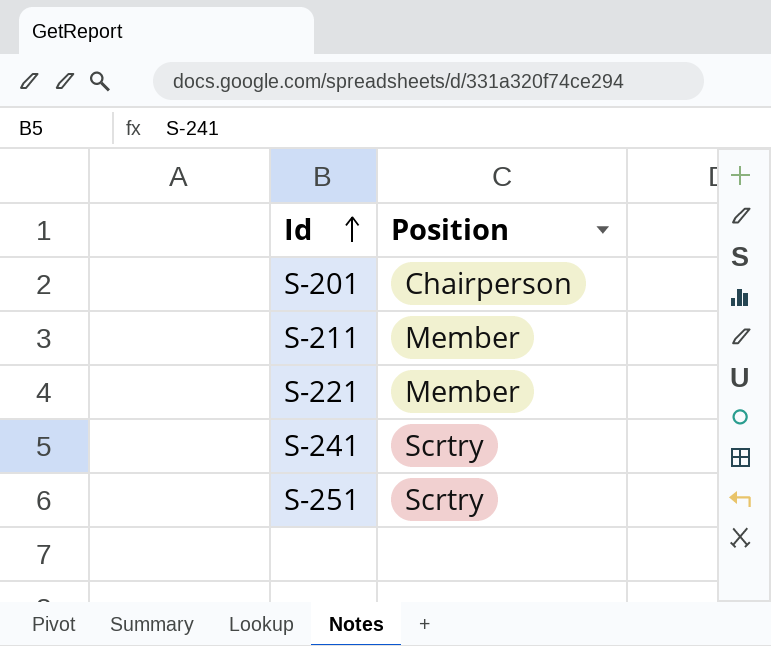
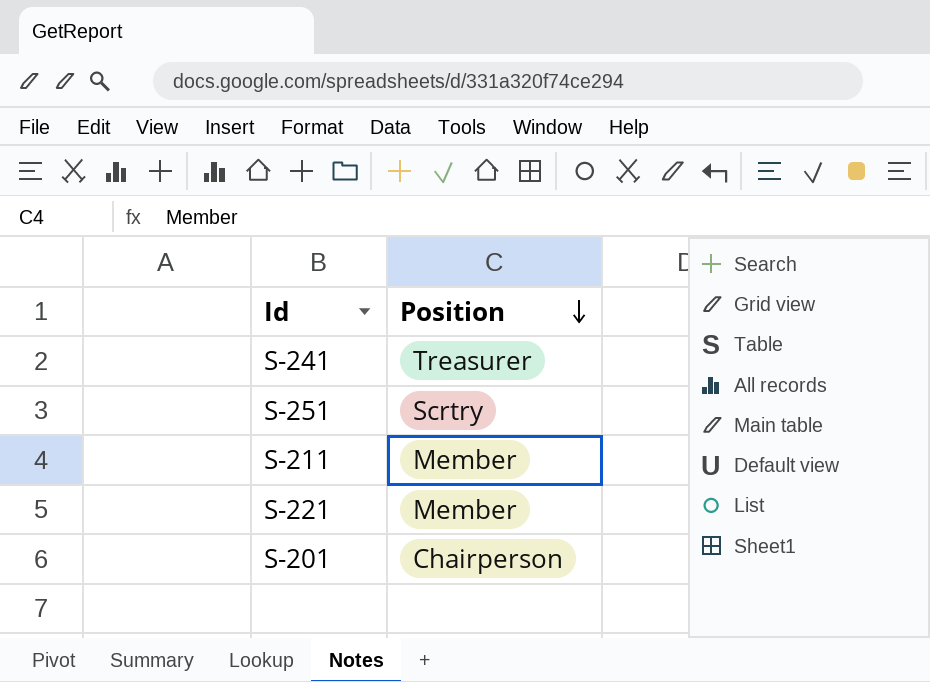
row order: Id ascending -> Position descending
S-241 | Position: Scrtry -> Treasurer

